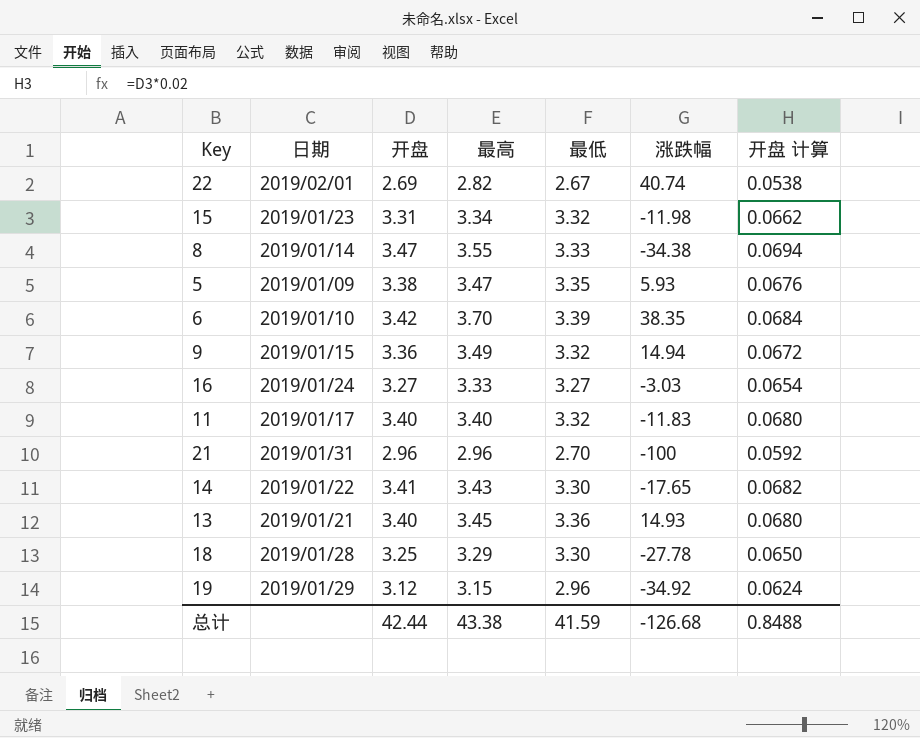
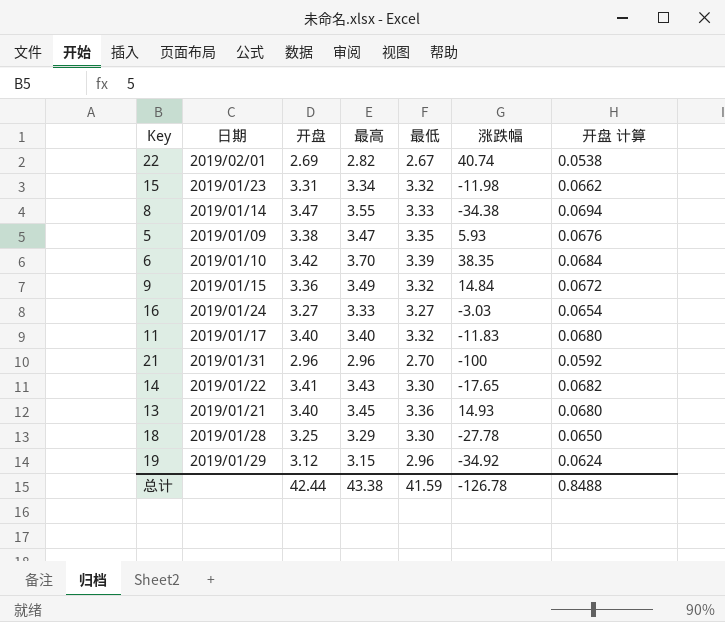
9 | 涨跌幅: 14.94 -> 14.84
总计 | 涨跌幅: -126.68 -> -126.78

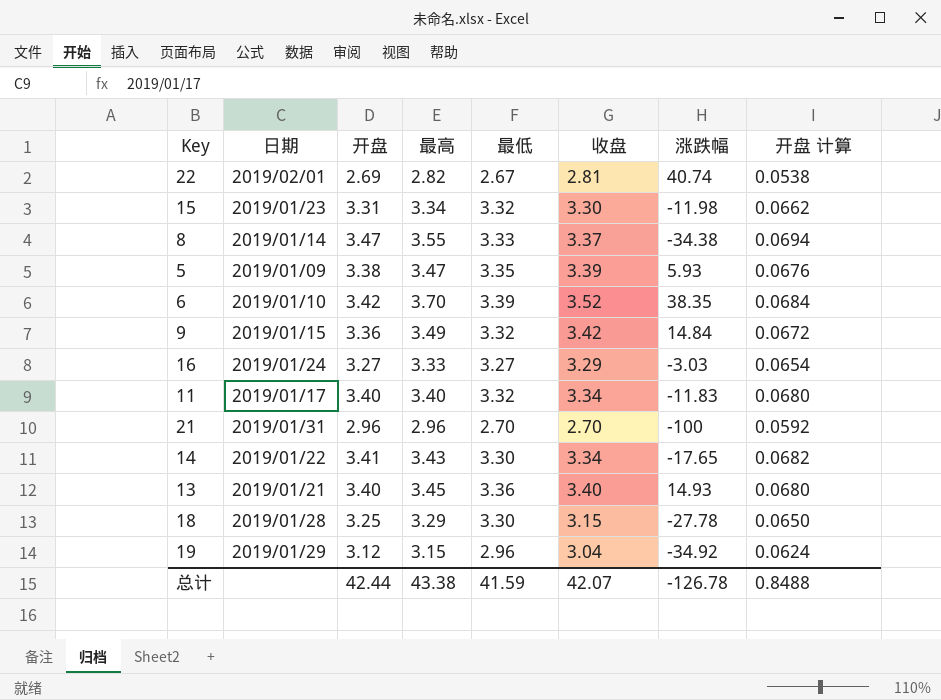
column 收盘 | position: none -> 6

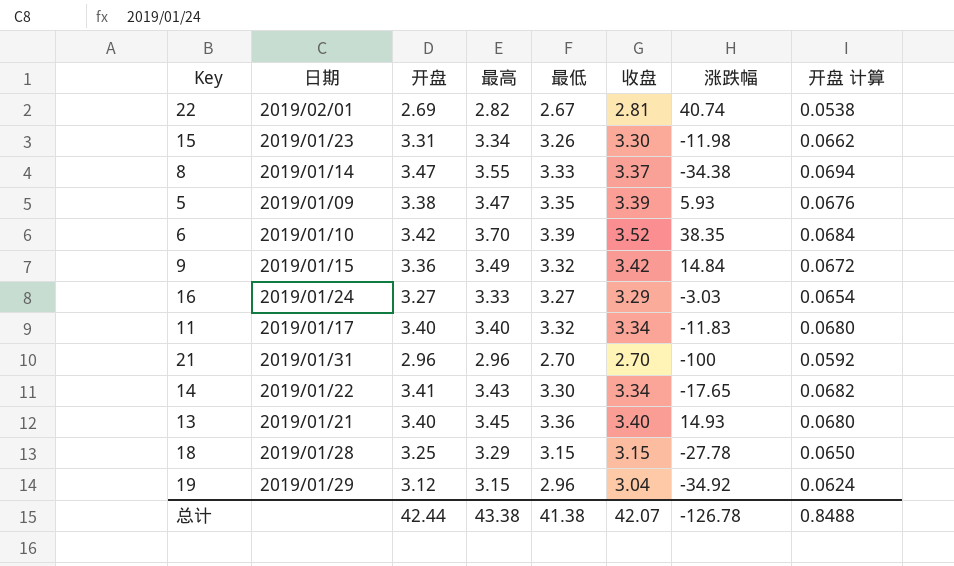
15 | 最低: 3.32 -> 3.26
18 | 最低: 3.30 -> 3.15
总计 | 最低: 41.59 -> 41.38

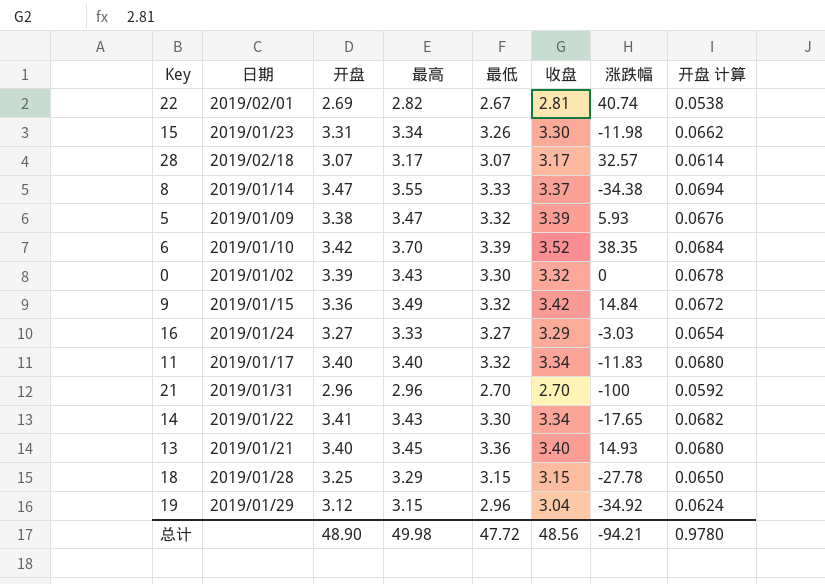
row 28: none -> 2019/02/18 | 3.07 | 3.17 | 3.07 | 3.17 | 32.57 | 0.0614
5 | 最低: 3.35 -> 3.32
row 0: none -> 2019/01/02 | 3.39 | 3.43 | 3.30 | 3.32 | 0 | 0.0678
总计 | 开盘: 42.44 -> 48.90
总计 | 最高: 43.38 -> 49.98
总计 | 最低: 41.38 -> 47.72
总计 | 收盘: 42.07 -> 48.56
总计 | 涨跌幅: -126.78 -> -94.21
总计 | 开盘 计算: 0.8488 -> 0.9780

